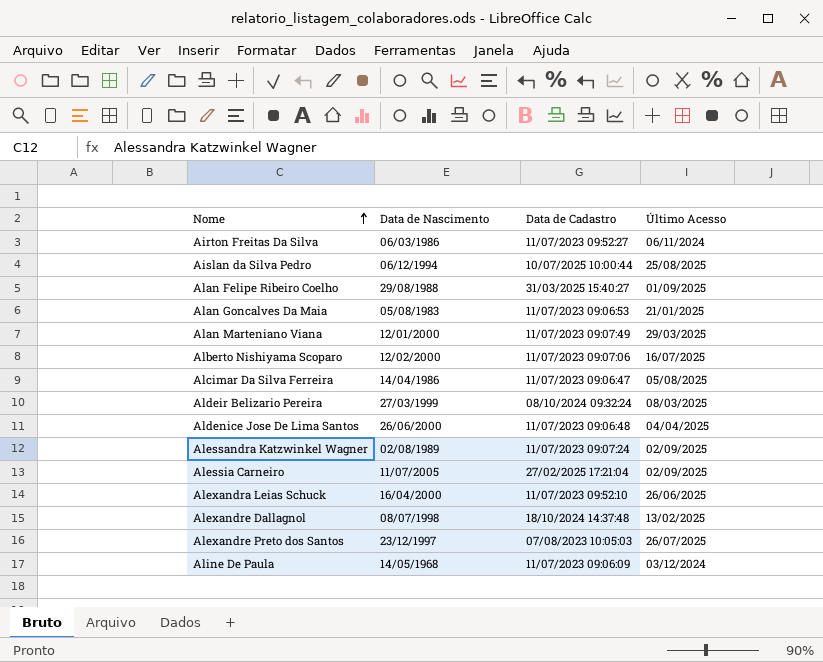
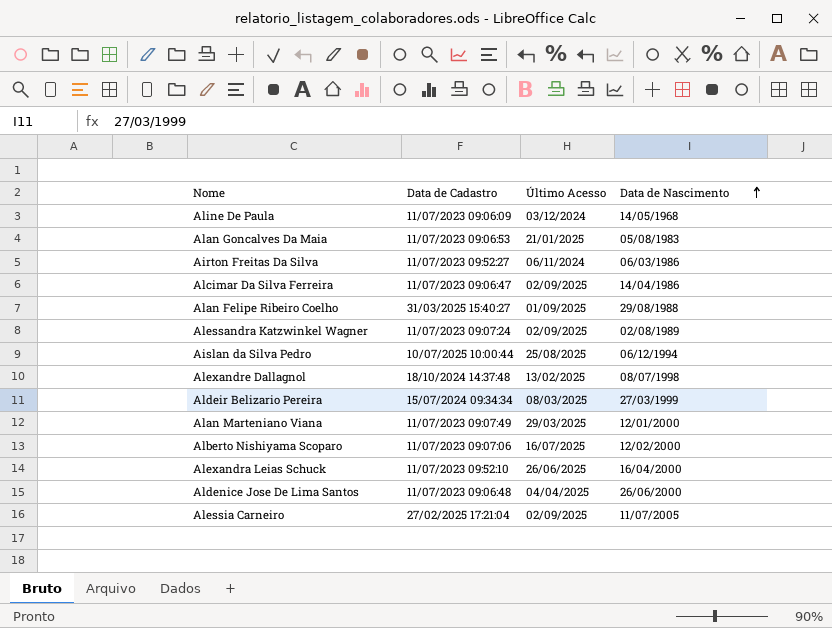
row order: Nome ascending -> Data de Nascimento ascending
column Data de Nascimento | position: 2 -> 4
row Alexandre Preto dos Santos: 23/12/1997 | 07/08/2023 10:05:03 | 26/07/2025 -> none
Alcimar Da Silva Ferreira | Último Acesso: 05/08/2025 -> 02/09/2025
Aldeir Belizario Pereira | Data de Cadastro: 08/10/2024 09:32:24 -> 15/07/2024 09:34:34

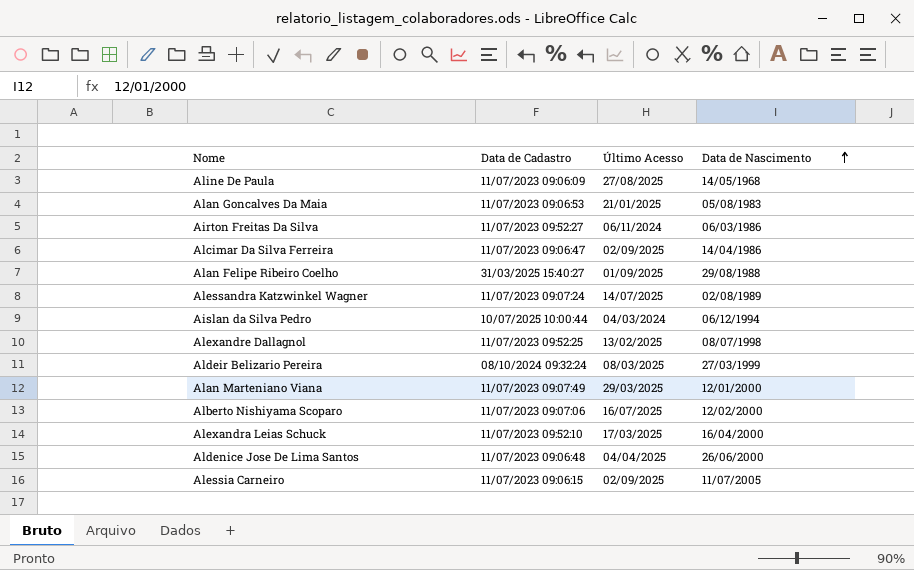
Aline De Paula | Último Acesso: 03/12/2024 -> 27/08/2025
Alessandra Katzwinkel Wagner | Último Acesso: 02/09/2025 -> 14/07/2025
Aislan da Silva Pedro | Último Acesso: 25/08/2025 -> 04/03/2024
Alexandre Dallagnol | Data de Cadastro: 18/10/2024 14:37:48 -> 11/07/2023 09:52:25
Aldeir Belizario Pereira | Data de Cadastro: 15/07/2024 09:34:34 -> 08/10/2024 09:32:24
Alexandra Leias Schuck | Último Acesso: 26/06/2025 -> 17/03/2025
Alessia Carneiro | Data de Cadastro: 27/02/2025 17:21:04 -> 11/07/2023 09:06:15

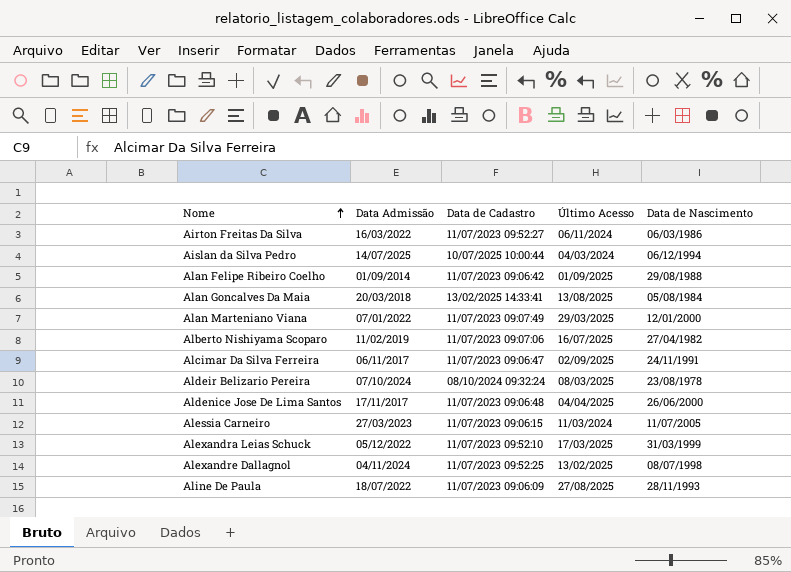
row order: Data de Nascimento ascending -> Nome ascending
column Data Admissão | position: none -> 2
row Alessandra Katzwinkel Wagner: 11/07/2023 09:07:24 | 14/07/2025 | 02/08/1989 -> none
Alan Felipe Ribeiro Coelho | Data de Cadastro: 31/03/2025 15:40:27 -> 11/07/2023 09:06:42
Alan Goncalves Da Maia | Data de Cadastro: 11/07/2023 09:06:53 -> 13/02/2025 14:33:41
Alan Goncalves Da Maia | Último Acesso: 21/01/2025 -> 13/08/2025
Alan Goncalves Da Maia | Data de Nascimento: 05/08/1983 -> 05/08/1984
Alberto Nishiyama Scoparo | Data de Nascimento: 12/02/2000 -> 27/04/1982
Alcimar Da Silva Ferreira | Data de Nascimento: 14/04/1986 -> 24/11/1991
Aldeir Belizario Pereira | Data de Nascimento: 27/03/1999 -> 23/08/1978
Alessia Carneiro | Último Acesso: 02/09/2025 -> 11/03/2024
Alexandra Leias Schuck | Data de Nascimento: 16/04/2000 -> 31/03/1999
Aline De Paula | Data de Nascimento: 14/05/1968 -> 28/11/1993

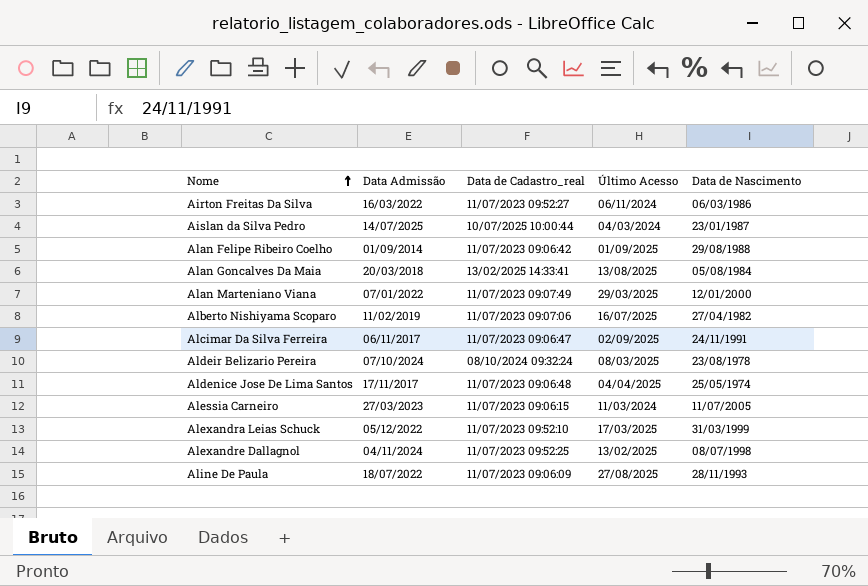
column name: Data de Cadastro -> Data de Cadastro_real
Aislan da Silva Pedro | Data de Nascimento: 06/12/1994 -> 23/01/1987
Aldenice Jose De Lima Santos | Data de Nascimento: 26/06/2000 -> 25/05/1974

